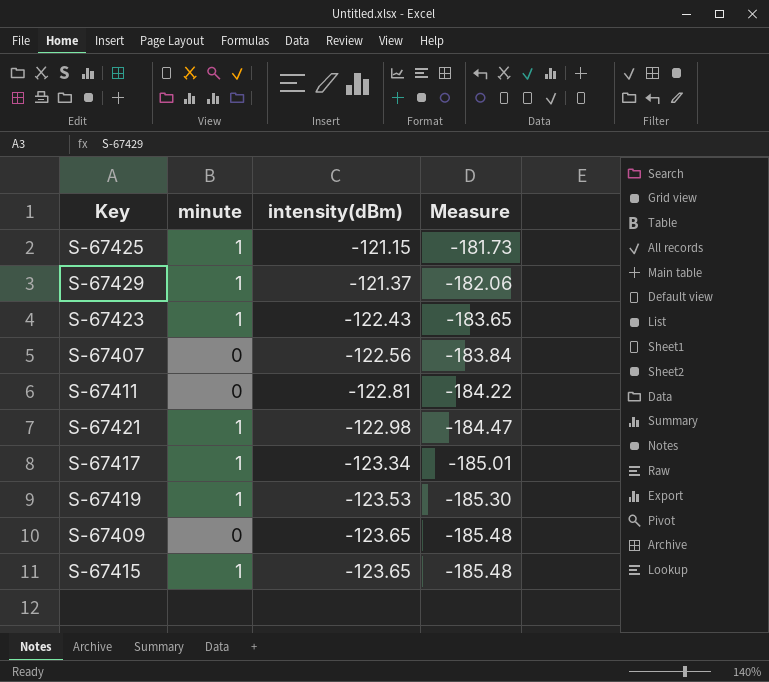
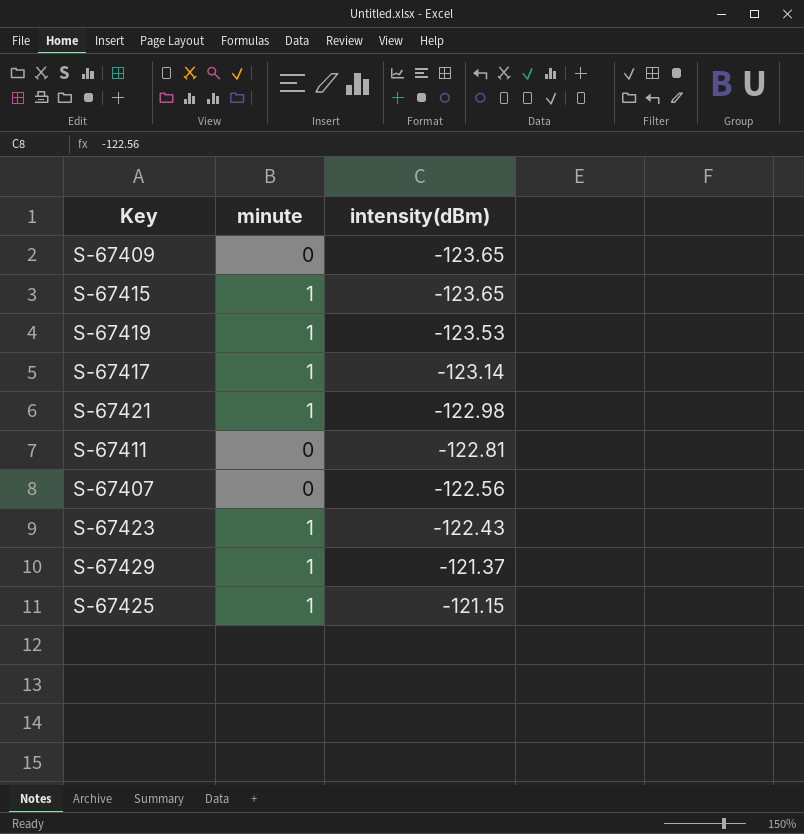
row order: intensity(dBm) descending -> intensity(dBm) ascending
column Measure | formula: [intensity(dBm)] * 1.5 -> none
S-67417 | intensity(dBm): -123.34 -> -123.14

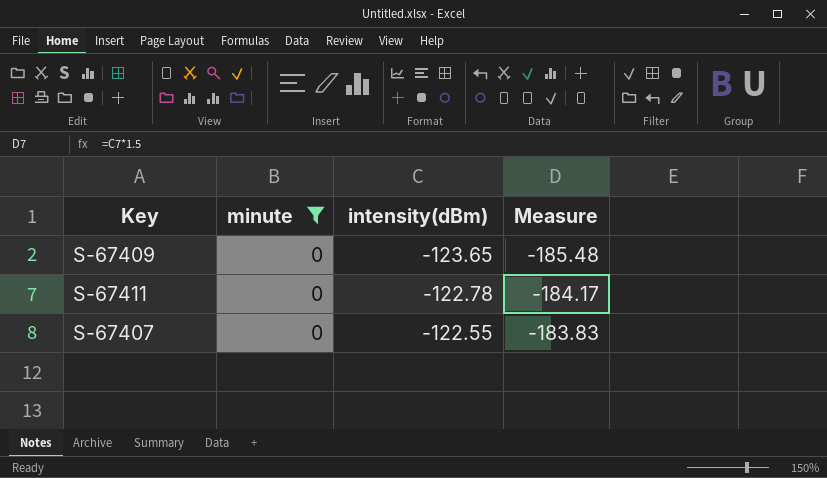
filter: none -> minute = 0
column Measure | formula: none -> [intensity(dBm)] * 1.5
S-67411 | intensity(dBm): -122.81 -> -122.78
S-67407 | intensity(dBm): -122.56 -> -122.55

